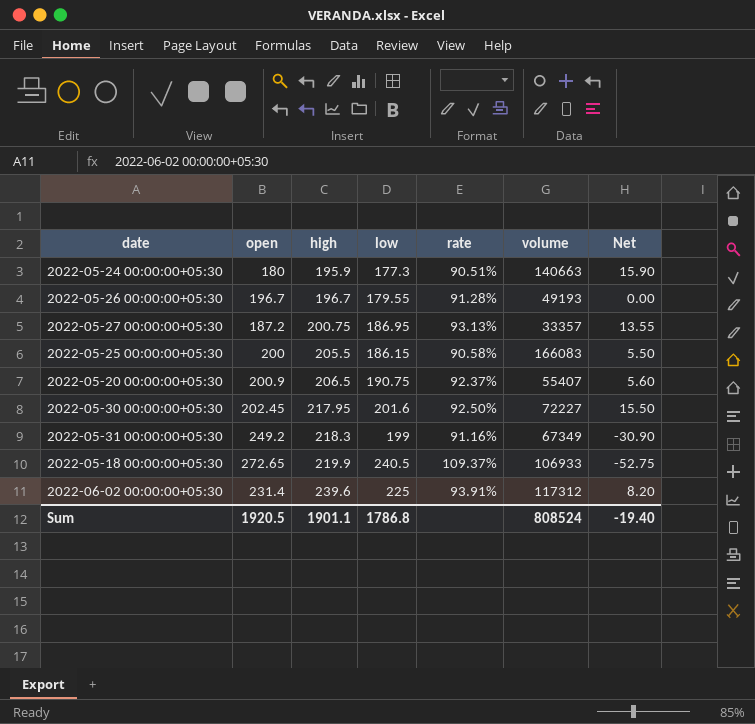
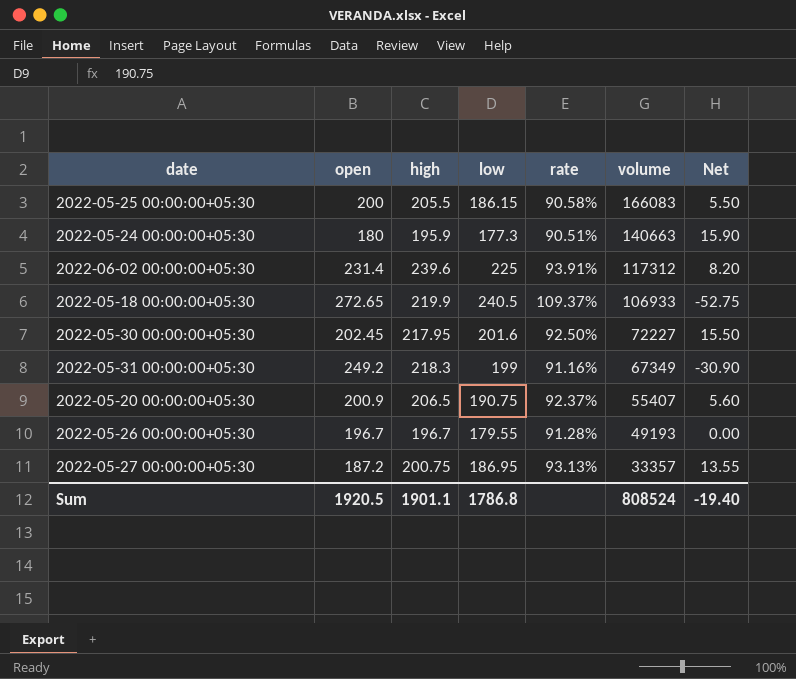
row order: high ascending -> volume descending

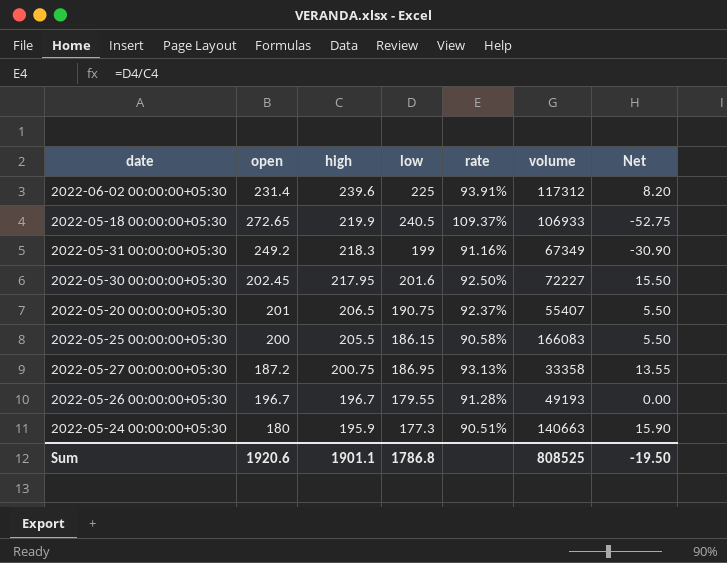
row order: volume descending -> high descending
2022-05-20 00:00:00+05:30 | open: 200.9 -> 201
2022-05-20 00:00:00+05:30 | Net: 5.60 -> 5.50
2022-05-27 00:00:00+05:30 | volume: 33357 -> 33358
Sum | open: 1920.5 -> 1920.6
Sum | volume: 808524 -> 808525
Sum | Net: -19.40 -> -19.50

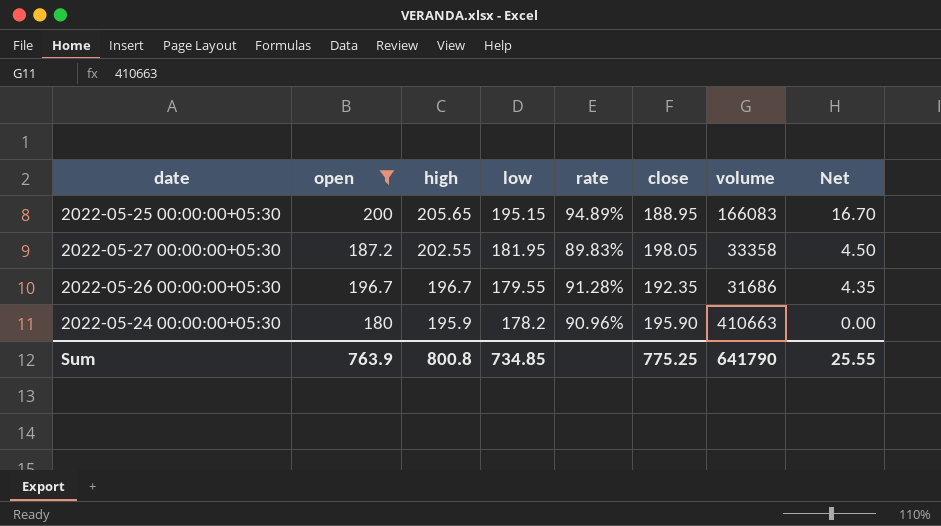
filter: none -> open <= 200
column close | position: none -> 6
column Net | formula: [high] - [open] -> [high] - [close]
2022-05-25 00:00:00+05:30 | high: 205.5 -> 205.65
2022-05-25 00:00:00+05:30 | low: 186.15 -> 195.15
2022-05-25 00:00:00+05:30 | rate: 90.58% -> 94.89%
2022-05-27 00:00:00+05:30 | high: 200.75 -> 202.55
2022-05-27 00:00:00+05:30 | low: 186.95 -> 181.95
2022-05-27 00:00:00+05:30 | rate: 93.13% -> 89.83%
2022-05-26 00:00:00+05:30 | volume: 49193 -> 31686
2022-05-24 00:00:00+05:30 | low: 177.3 -> 178.2
2022-05-24 00:00:00+05:30 | rate: 90.51% -> 90.96%
2022-05-24 00:00:00+05:30 | volume: 140663 -> 410663
Sum | open: 1920.6 -> 763.9
Sum | high: 1901.1 -> 800.8
Sum | low: 1786.8 -> 734.85
Sum | volume: 808525 -> 641790
Sum | Net: -19.50 -> 25.55

